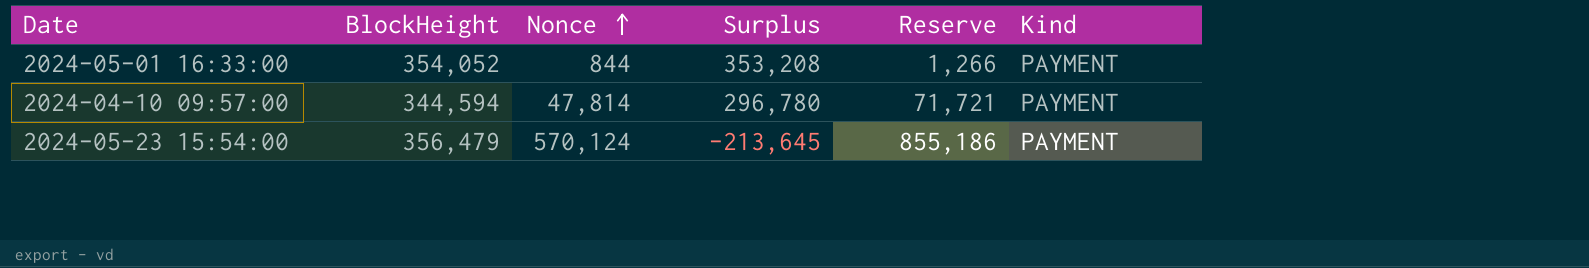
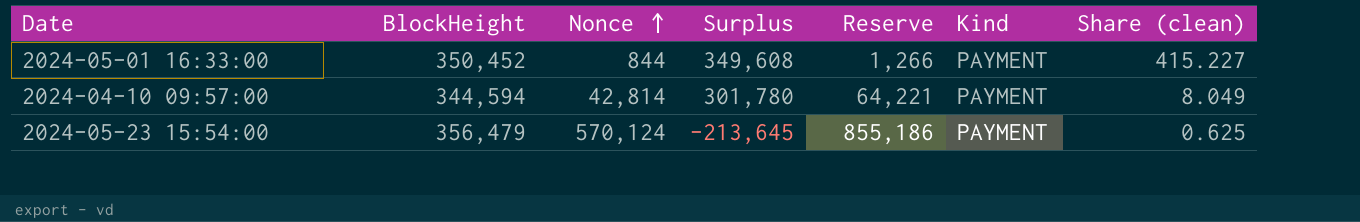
column Share (clean) | formula: none -> [BlockHeight] / [Nonce]
2024-05-01 16:33:00 | BlockHeight: 354,052 -> 350,452
2024-05-01 16:33:00 | Surplus: 353,208 -> 349,608
2024-04-10 09:57:00 | Nonce: 47,814 -> 42,814
2024-04-10 09:57:00 | Surplus: 296,780 -> 301,780
2024-04-10 09:57:00 | Reserve: 71,721 -> 64,221

